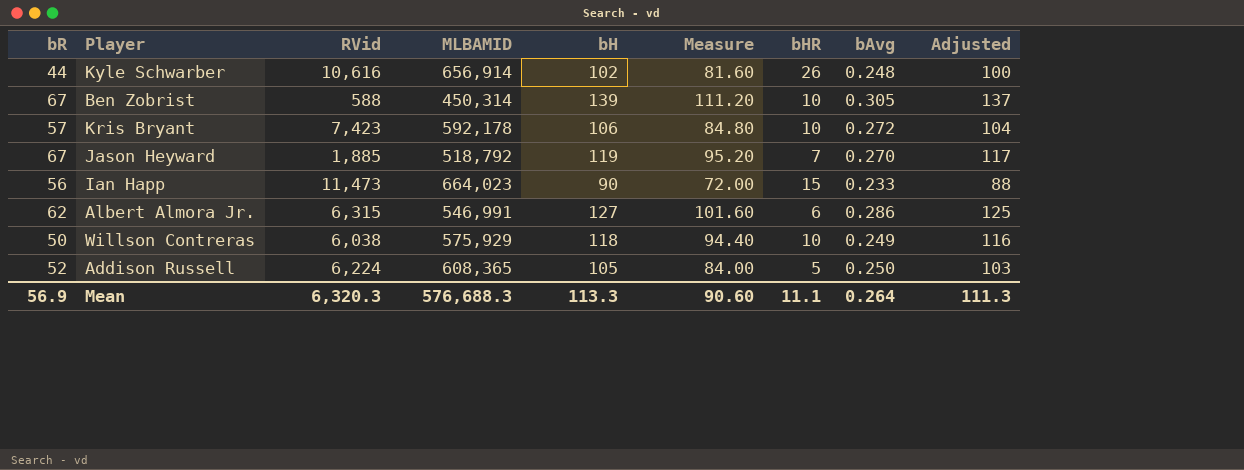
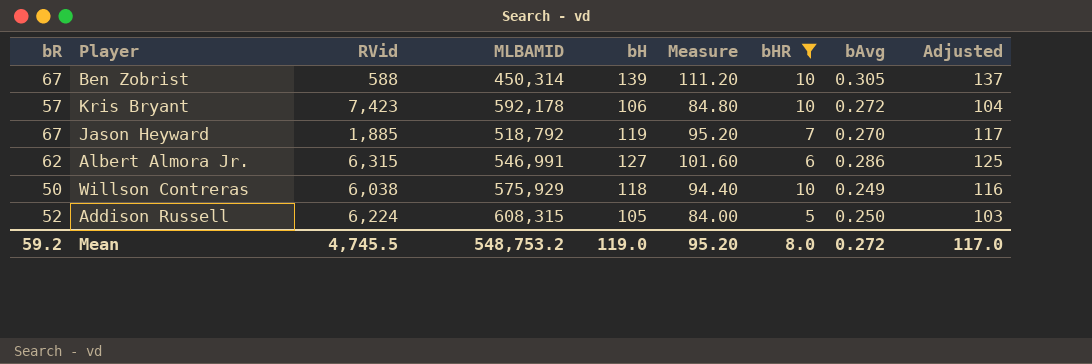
filter: none -> bHR <= 10
Addison Russell | MLBAMID: 608,365 -> 608,315
Mean | bR: 56.9 -> 59.2
Mean | RVid: 6,320.3 -> 4,745.5
Mean | MLBAMID: 576,688.3 -> 548,753.2
Mean | bH: 113.3 -> 119.0
Mean | Measure: 90.60 -> 95.20
Mean | bHR: 11.1 -> 8.0
Mean | bAvg: 0.264 -> 0.272
Mean | Adjusted: 111.3 -> 117.0

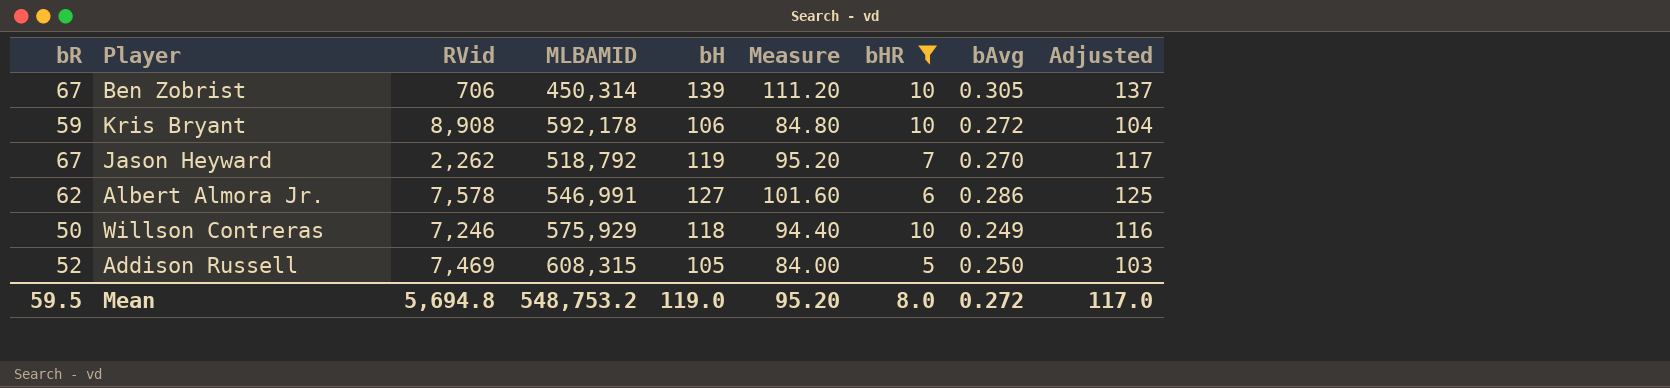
Ben Zobrist | RVid: 588 -> 706
Kris Bryant | bR: 57 -> 59
Kris Bryant | RVid: 7,423 -> 8,908
Jason Heyward | RVid: 1,885 -> 2,262
Albert Almora Jr. | RVid: 6,315 -> 7,578
Willson Contreras | RVid: 6,038 -> 7,246
Addison Russell | RVid: 6,224 -> 7,469
Mean | bR: 59.2 -> 59.5
Mean | RVid: 4,745.5 -> 5,694.8

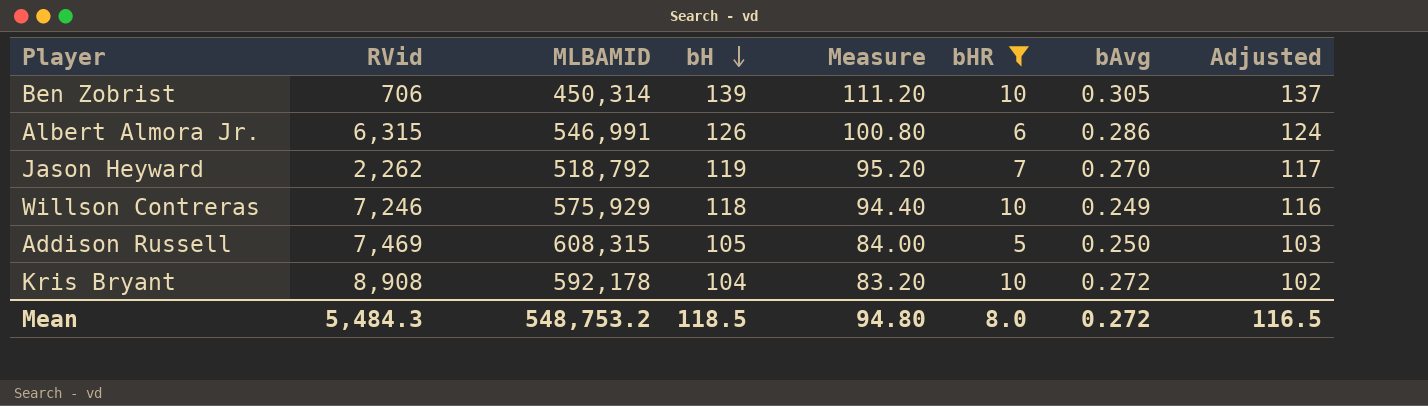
row order: none -> bH descending
column bR | position: 1 -> none
Albert Almora Jr. | RVid: 7,578 -> 6,315
Albert Almora Jr. | bH: 127 -> 126
Albert Almora Jr. | Measure: 101.60 -> 100.80
Albert Almora Jr. | Adjusted: 125 -> 124
Kris Bryant | bH: 106 -> 104
Kris Bryant | Measure: 84.80 -> 83.20
Kris Bryant | Adjusted: 104 -> 102
Mean | RVid: 5,694.8 -> 5,484.3
Mean | bH: 119.0 -> 118.5
Mean | Measure: 95.20 -> 94.80
Mean | Adjusted: 117.0 -> 116.5

